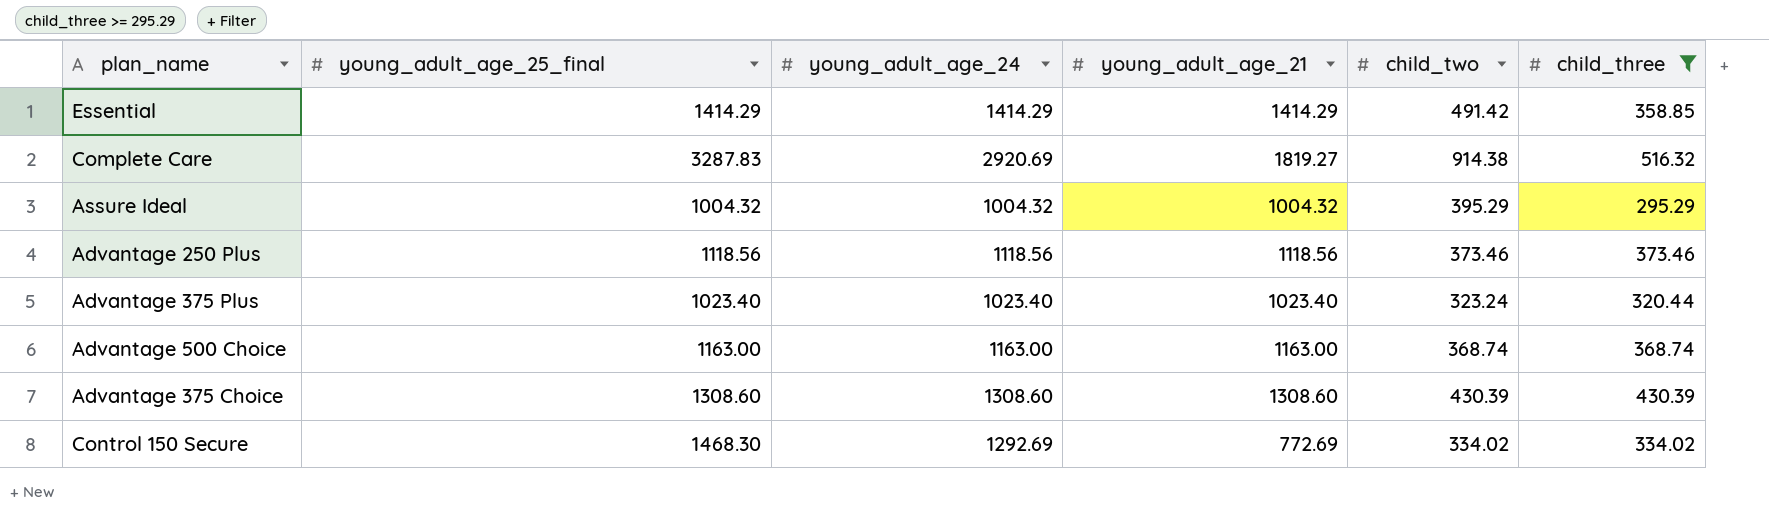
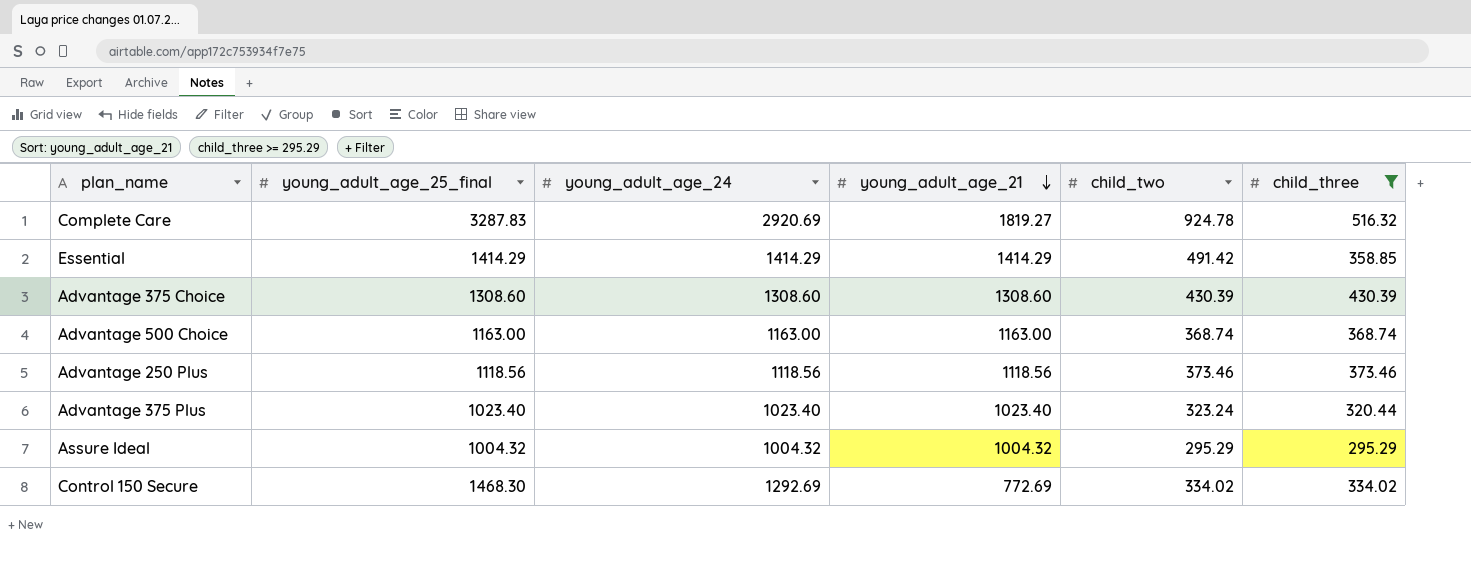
row order: none -> young_adult_age_21 descending
Complete Care | child_two: 914.38 -> 924.78
Assure Ideal | child_two: 395.29 -> 295.29

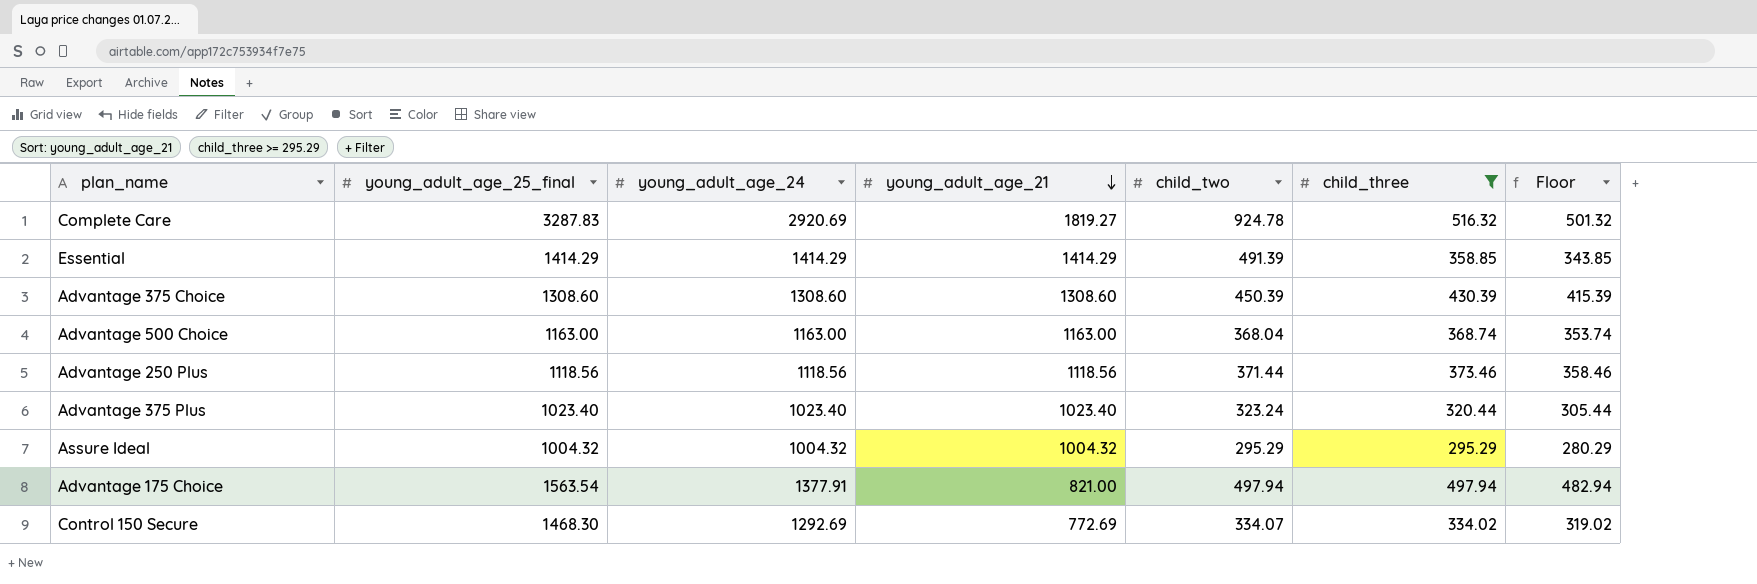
column Floor | formula: none -> [child_three] - 15
Essential | child_two: 491.42 -> 491.39
Advantage 375 Choice | child_two: 430.39 -> 450.39
Advantage 500 Choice | child_two: 368.74 -> 368.04
Advantage 250 Plus | child_two: 373.46 -> 371.44
row Advantage 175 Choice: none -> 1563.54 | 1377.91 | 821.00 | 497.94 | 497.94 | 482.94
Control 150 Secure | child_two: 334.02 -> 334.07

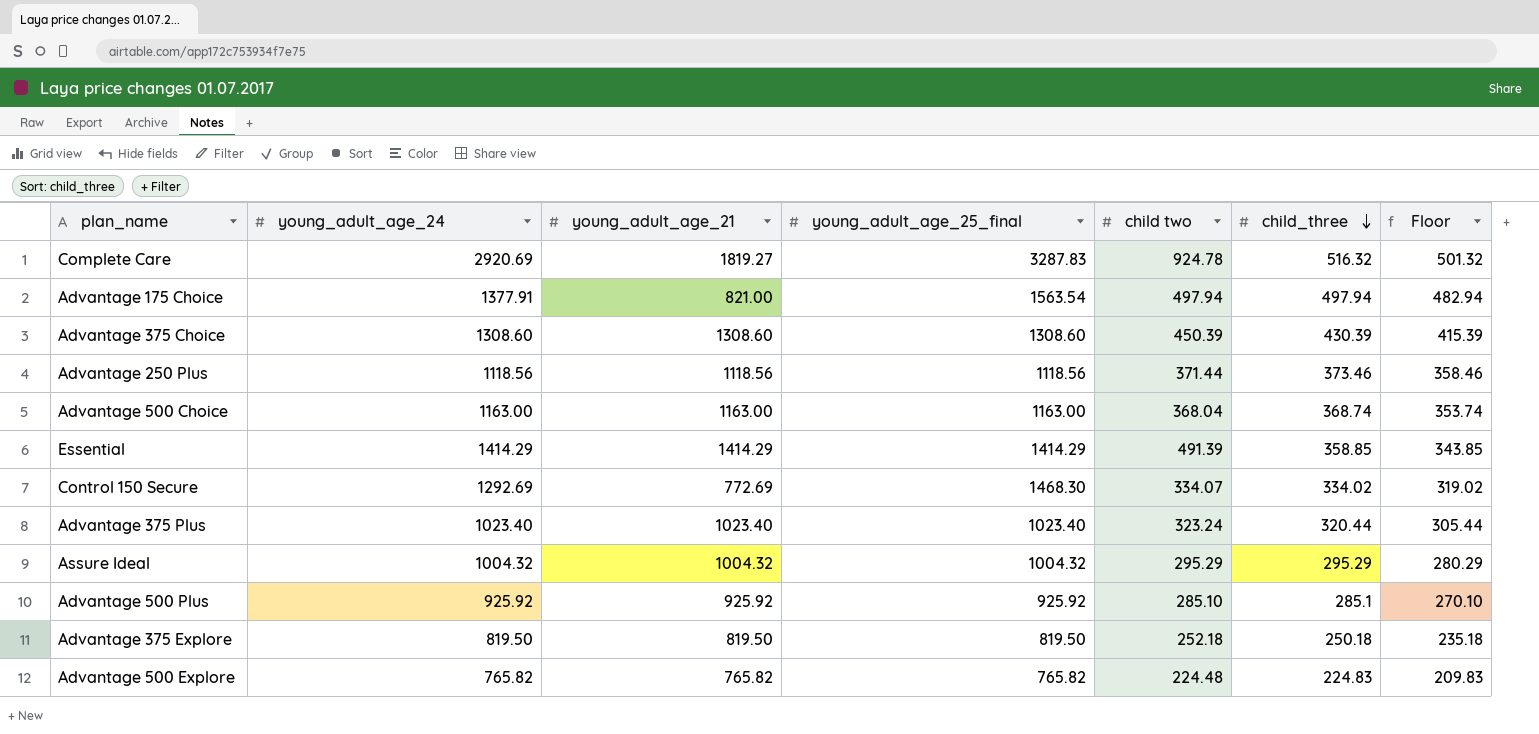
filter: child_three >= 295.29 -> none
row order: young_adult_age_21 descending -> child_three descending
column young_adult_age_25_final | position: 2 -> 4
column name: child_two -> child two

